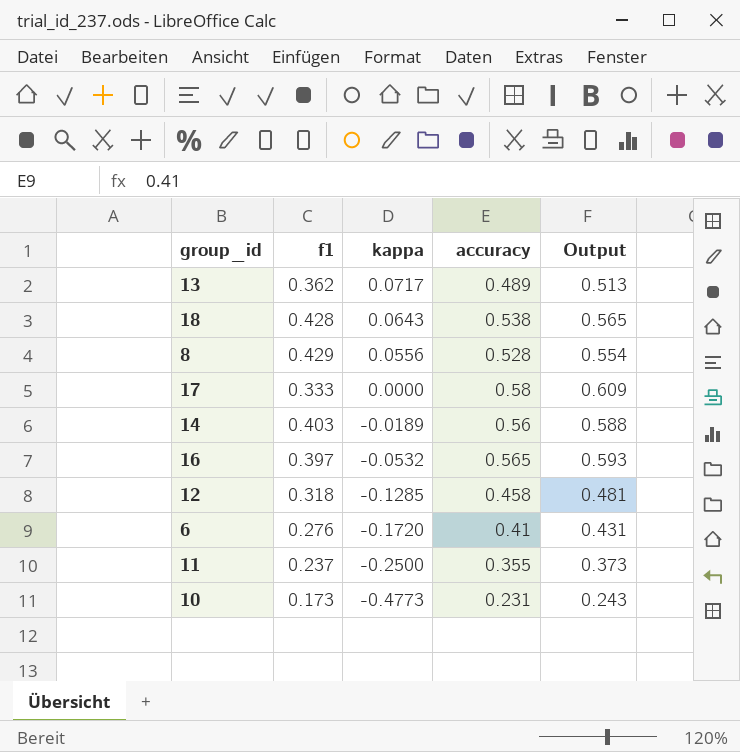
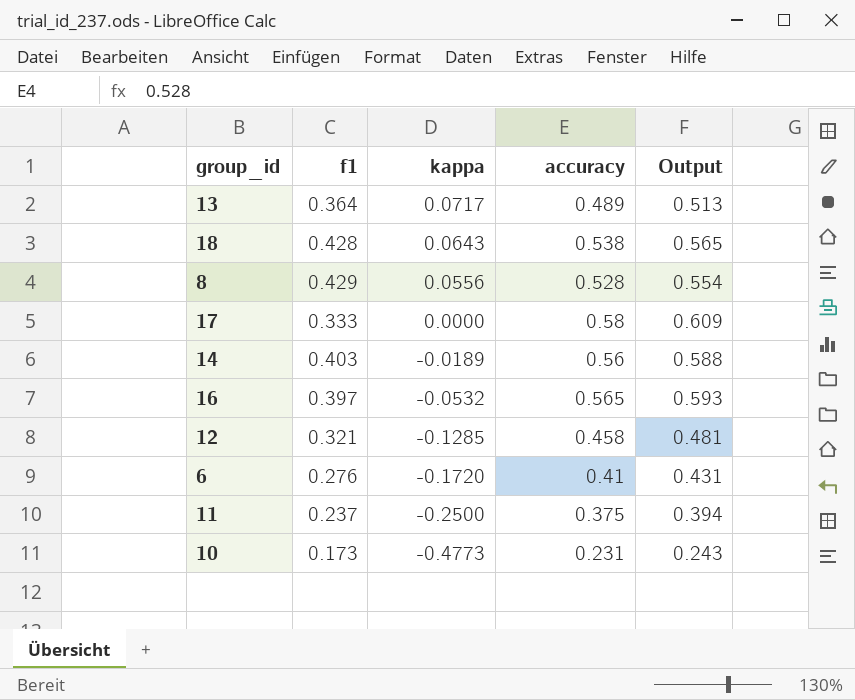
13 | f1: 0.362 -> 0.364
12 | f1: 0.318 -> 0.321
11 | accuracy: 0.355 -> 0.375
11 | Output: 0.373 -> 0.394

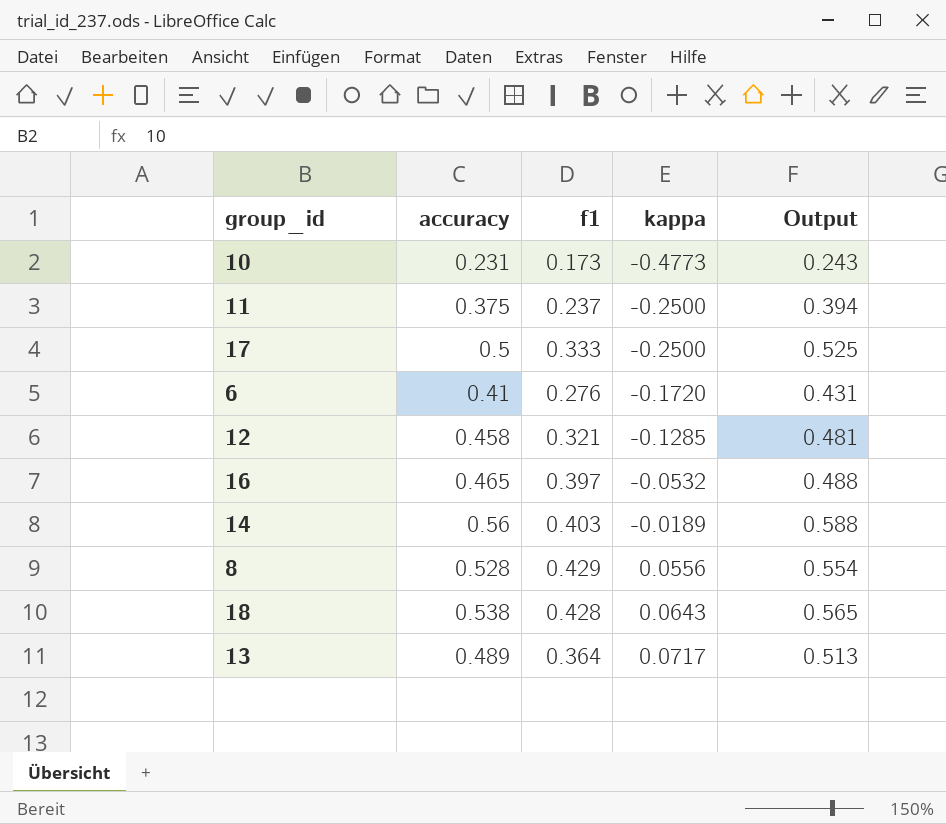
row order: kappa descending -> kappa ascending
column accuracy | position: 4 -> 2
17 | accuracy: 0.58 -> 0.5
17 | kappa: 0.0000 -> -0.2500
17 | Output: 0.609 -> 0.525
16 | accuracy: 0.565 -> 0.465
16 | Output: 0.593 -> 0.488

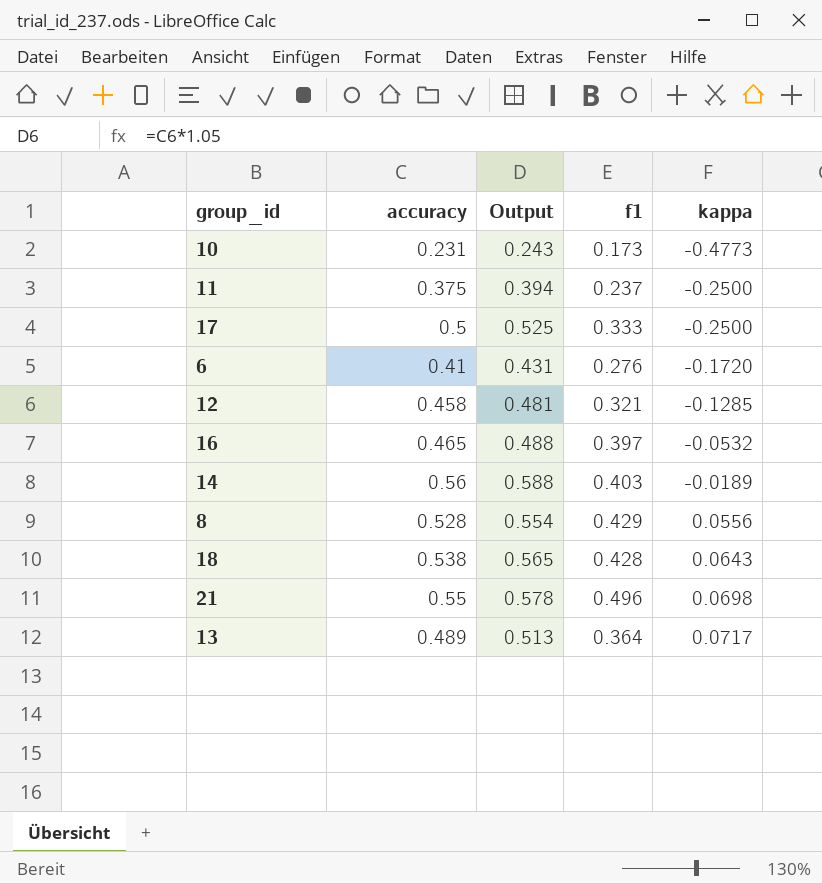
column Output | position: 5 -> 3
row 21: none -> 0.55 | 0.578 | 0.496 | 0.0698

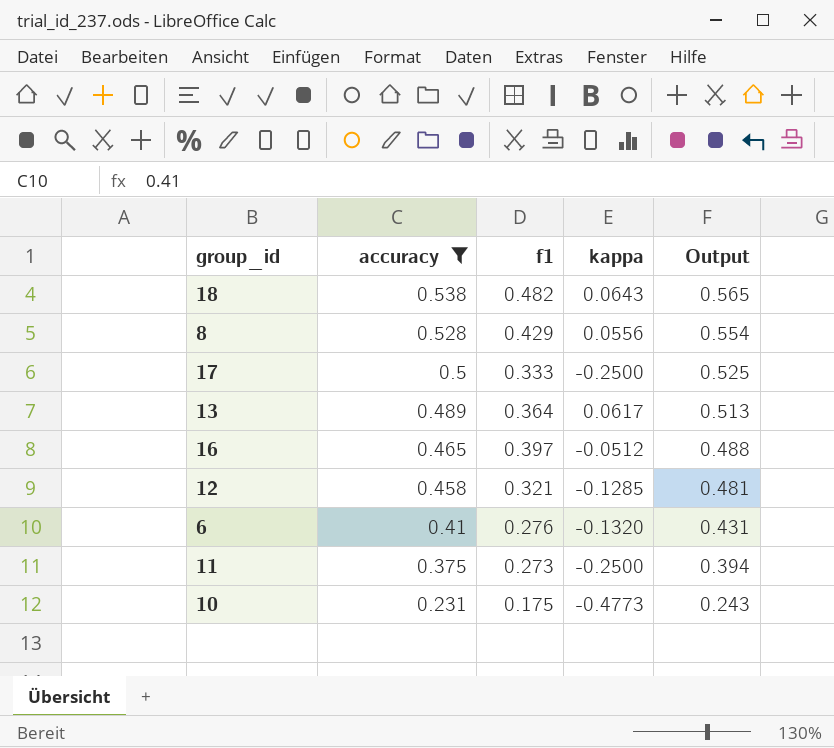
filter: none -> accuracy <= 0.538
row order: kappa ascending -> accuracy descending
column Output | position: 3 -> 5
18 | f1: 0.428 -> 0.482
13 | kappa: 0.0717 -> 0.0617
16 | kappa: -0.0532 -> -0.0512
6 | kappa: -0.1720 -> -0.1320
11 | f1: 0.237 -> 0.273
10 | f1: 0.173 -> 0.175

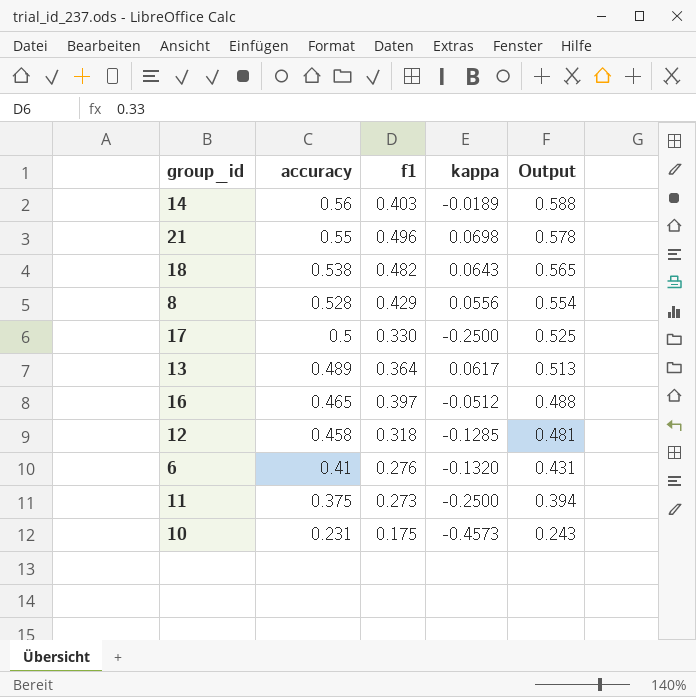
filter: accuracy <= 0.538 -> none
17 | f1: 0.333 -> 0.330
12 | f1: 0.321 -> 0.318
10 | kappa: -0.4773 -> -0.4573

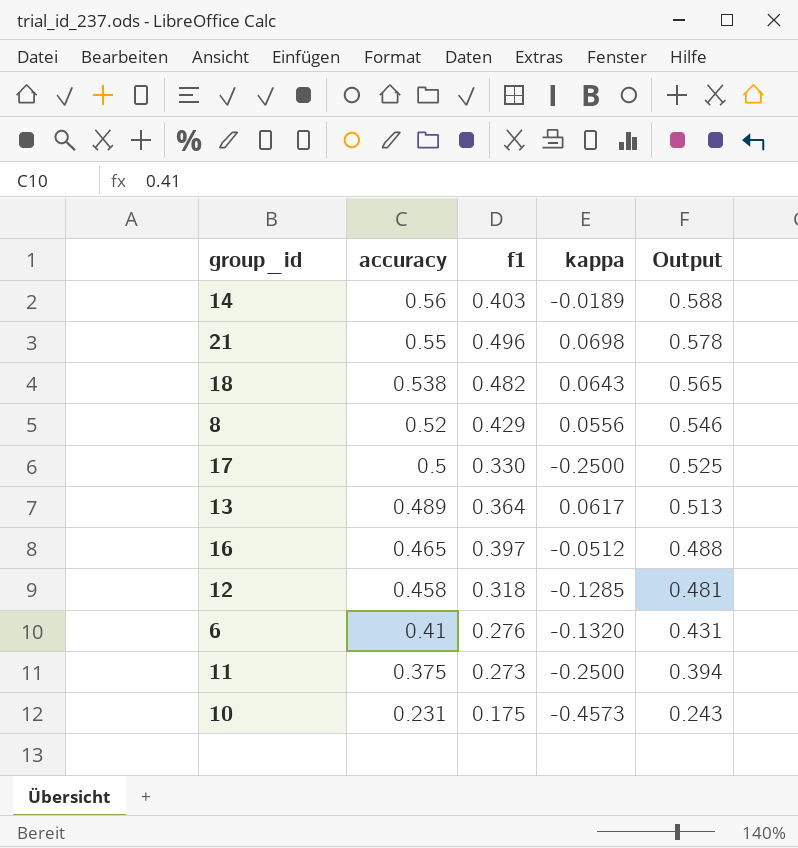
8 | accuracy: 0.528 -> 0.52
8 | Output: 0.554 -> 0.546

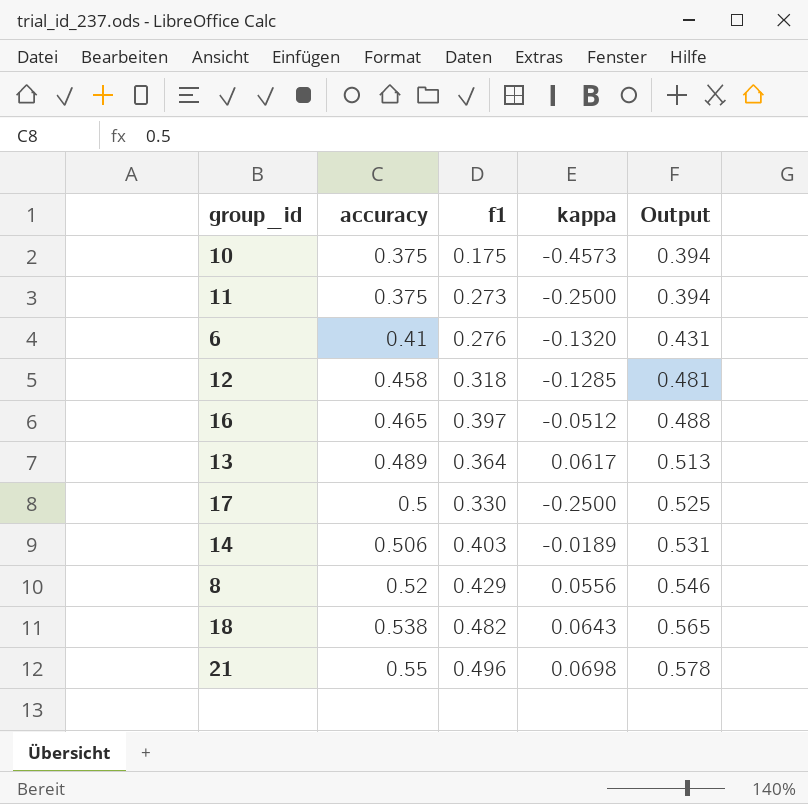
row order: accuracy descending -> accuracy ascending
10 | accuracy: 0.231 -> 0.375
10 | Output: 0.243 -> 0.394
14 | accuracy: 0.56 -> 0.506
14 | Output: 0.588 -> 0.531

